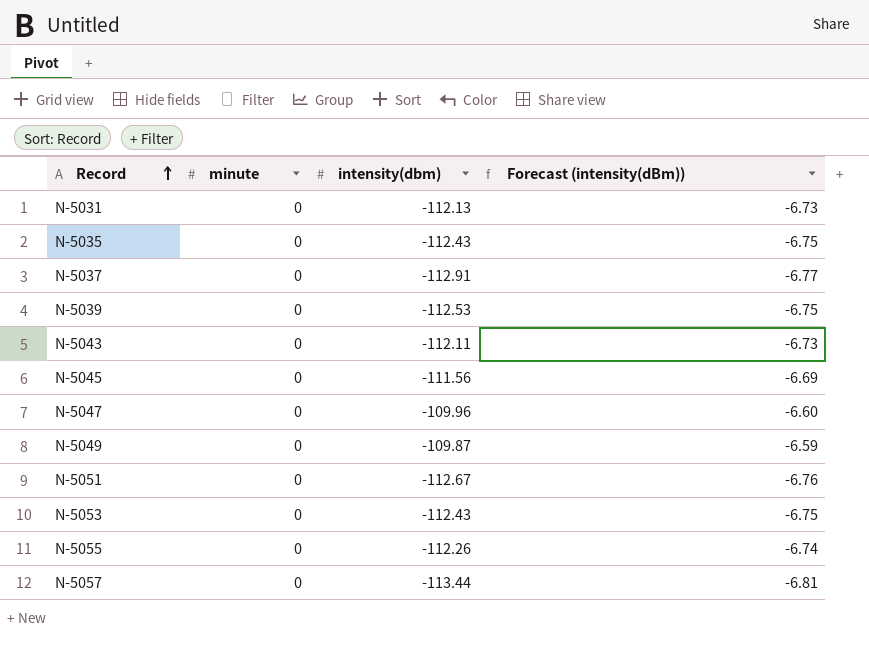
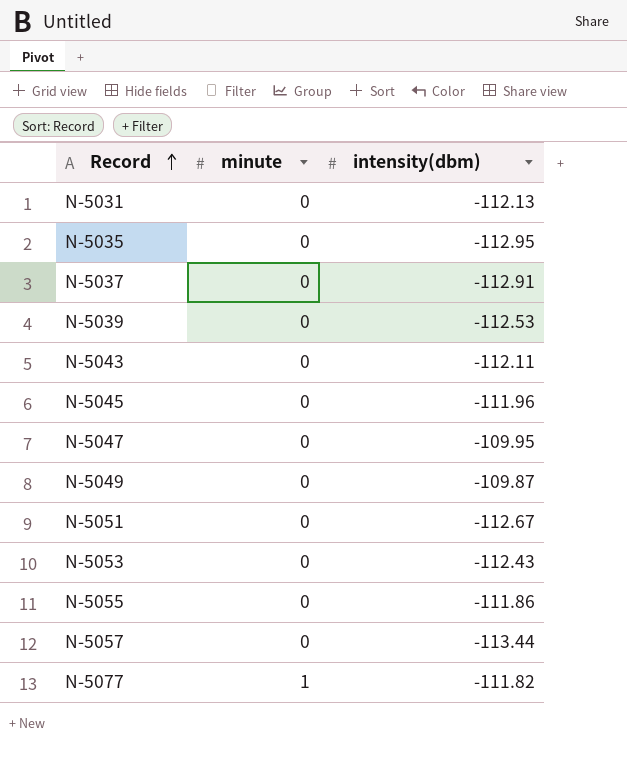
column Forecast (intensity(dBm)) | formula: [intensity(dbm)] * 0.06 -> none
N-5035 | intensity(dbm): -112.43 -> -112.95
N-5045 | intensity(dbm): -111.56 -> -111.96
N-5047 | intensity(dbm): -109.96 -> -109.95
N-5055 | intensity(dbm): -112.26 -> -111.86
row N-5077: none -> 1 | -111.82

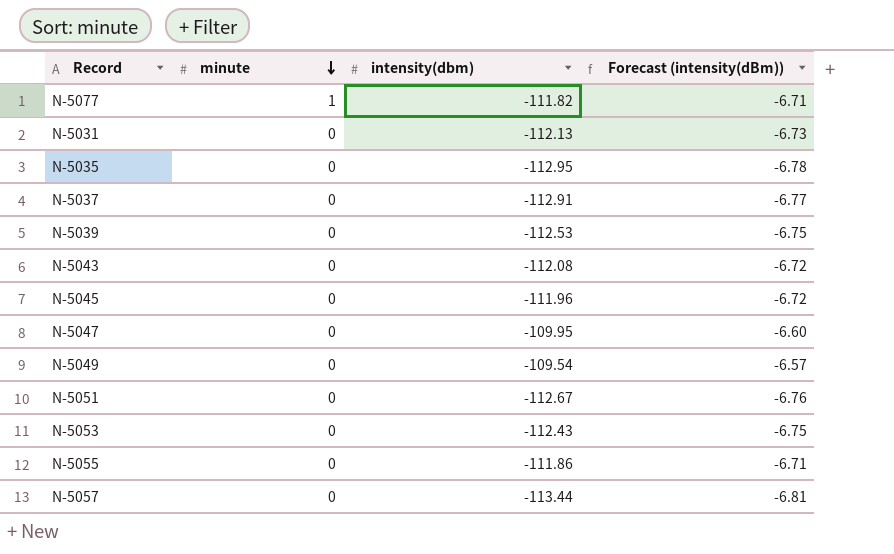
row order: Record ascending -> minute descending
column Forecast (intensity(dBm)) | formula: none -> [intensity(dbm)] * 0.06
N-5043 | intensity(dbm): -112.11 -> -112.08
N-5049 | intensity(dbm): -109.87 -> -109.54

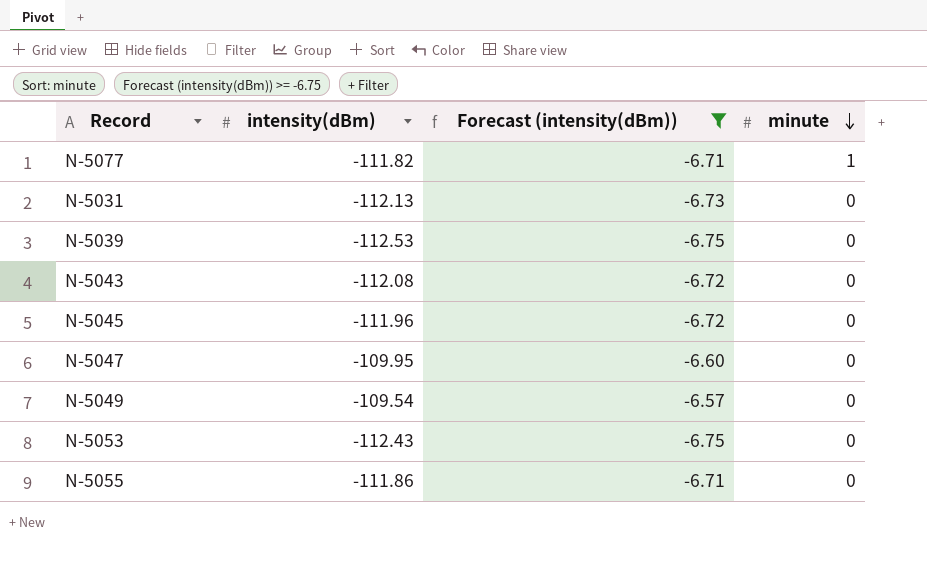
filter: none -> Forecast (intensity(dBm)) >= -6.75
column name: intensity(dbm) -> intensity(dBm)
column minute | position: 2 -> 4

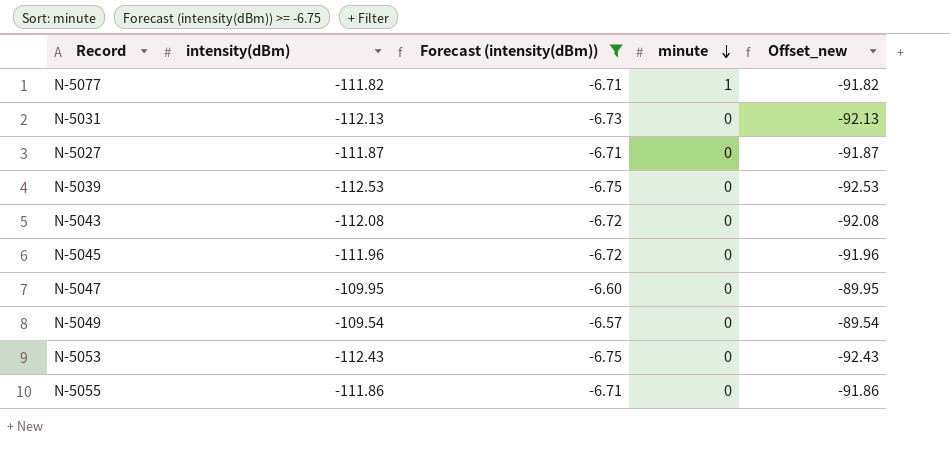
column Offset_new | formula: none -> [intensity(dBm)] + 20
row N-5027: none -> -111.87 | -6.71 | 0 | -91.87

